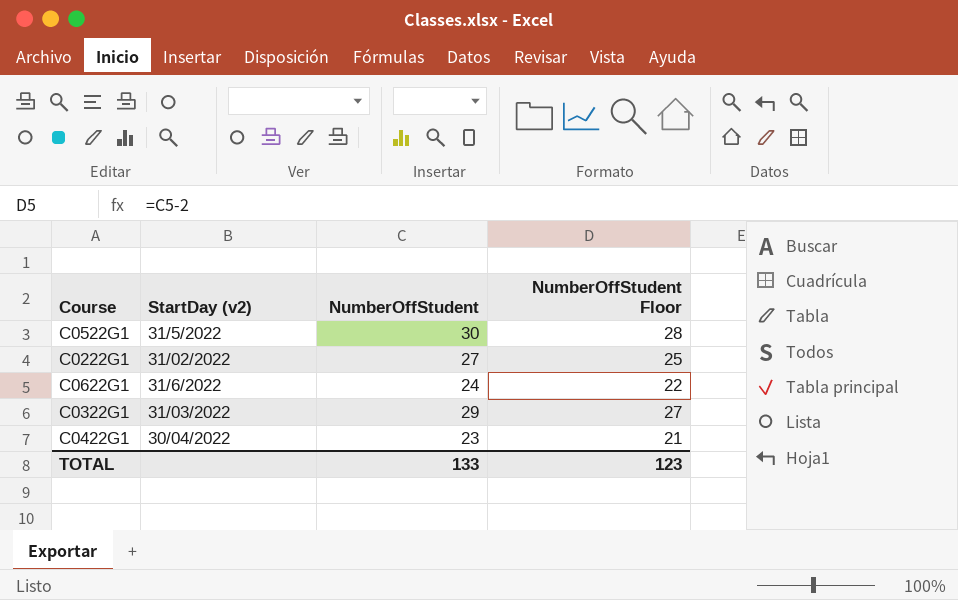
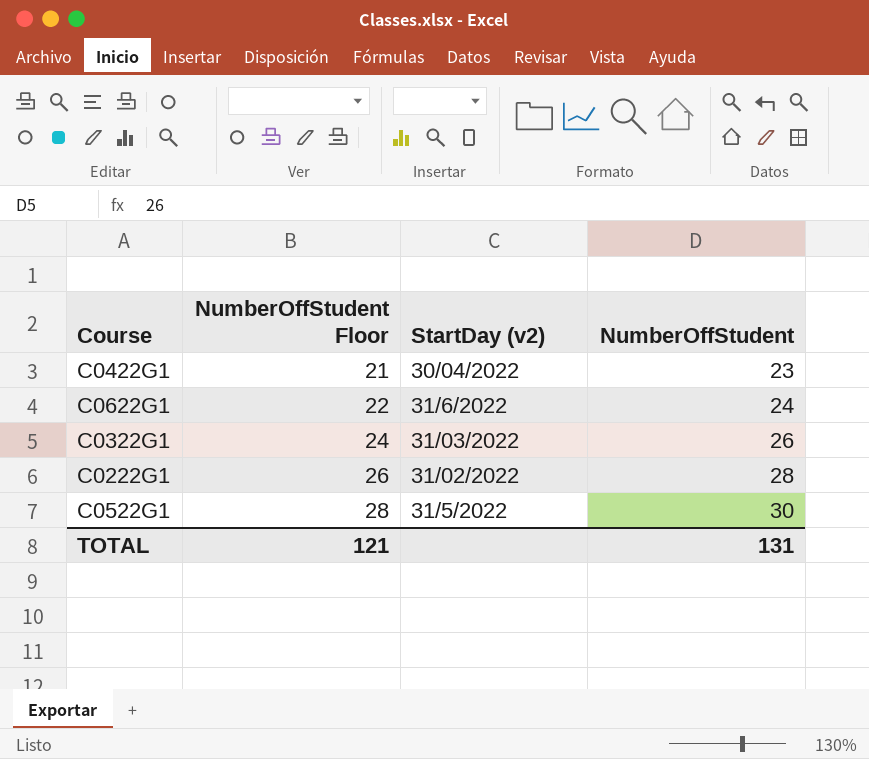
row order: none -> NumberOffStudent Floor ascending
column NumberOffStudent Floor | position: 4 -> 2
C0322G1 | NumberOffStudent Floor: 27 -> 24
C0322G1 | NumberOffStudent: 29 -> 26
C0222G1 | NumberOffStudent Floor: 25 -> 26
C0222G1 | NumberOffStudent: 27 -> 28
TOTAL | NumberOffStudent Floor: 123 -> 121
TOTAL | NumberOffStudent: 133 -> 131

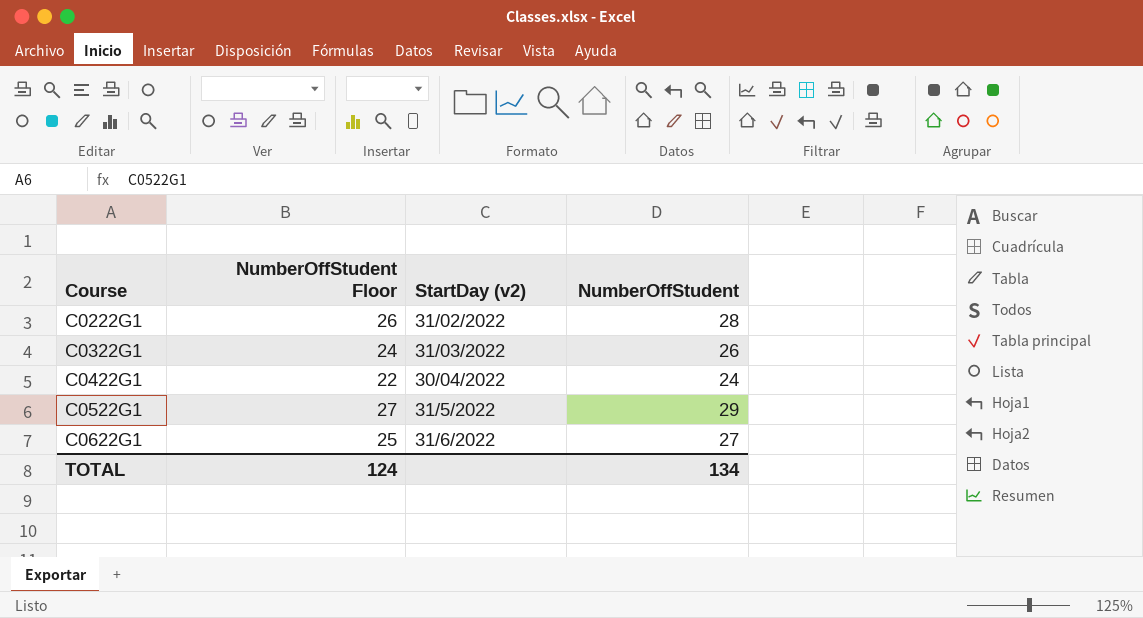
row order: NumberOffStudent Floor ascending -> Course ascending
C0422G1 | NumberOffStudent Floor: 21 -> 22
C0422G1 | NumberOffStudent: 23 -> 24
C0522G1 | NumberOffStudent Floor: 28 -> 27
C0522G1 | NumberOffStudent: 30 -> 29
C0622G1 | NumberOffStudent Floor: 22 -> 25
C0622G1 | NumberOffStudent: 24 -> 27
TOTAL | NumberOffStudent Floor: 121 -> 124
TOTAL | NumberOffStudent: 131 -> 134

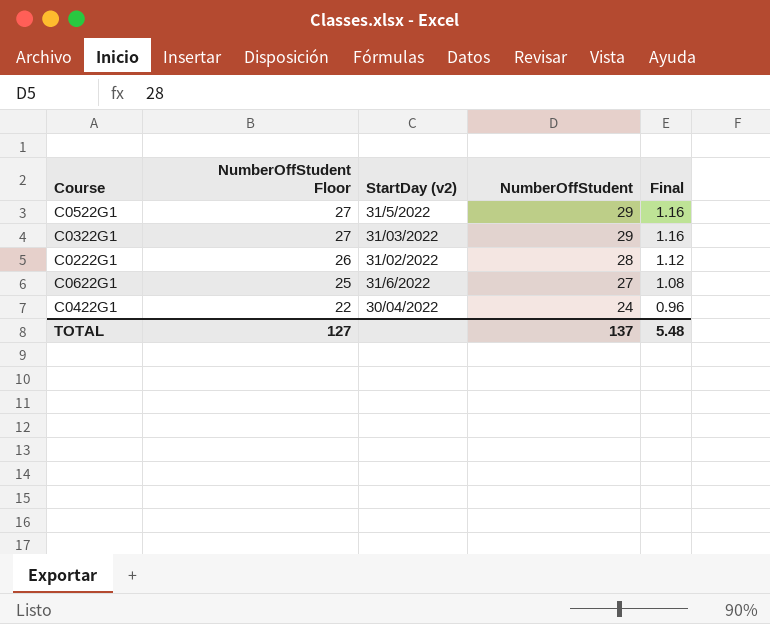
row order: Course ascending -> NumberOffStudent Floor descending
column Final | formula: none -> [NumberOffStudent] * 0.04
C0322G1 | NumberOffStudent Floor: 24 -> 27
C0322G1 | NumberOffStudent: 26 -> 29
TOTAL | NumberOffStudent Floor: 124 -> 127
TOTAL | NumberOffStudent: 134 -> 137

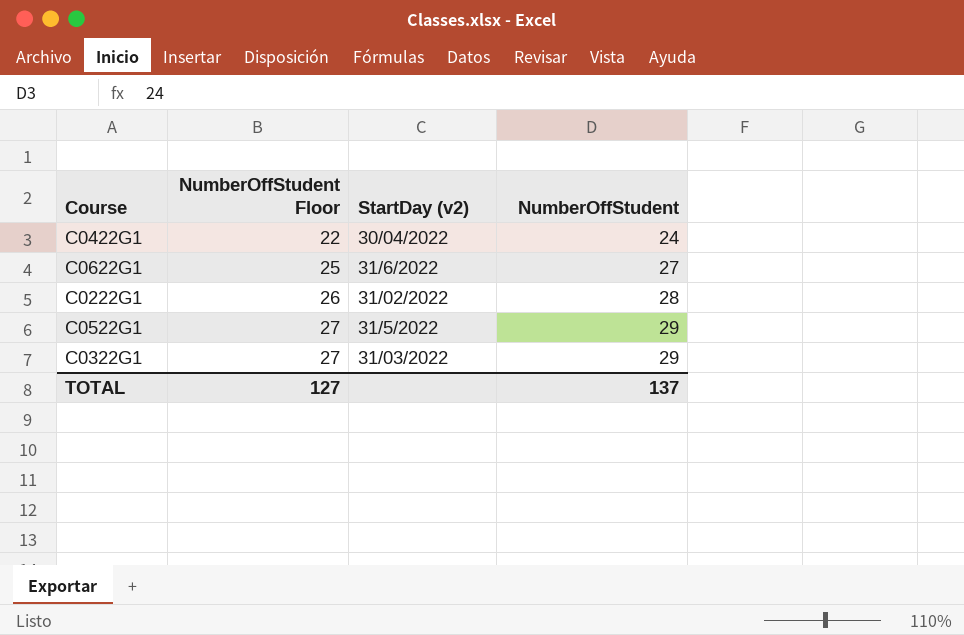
row order: NumberOffStudent Floor descending -> NumberOffStudent Floor ascending
column Final | formula: [NumberOffStudent] * 0.04 -> none

